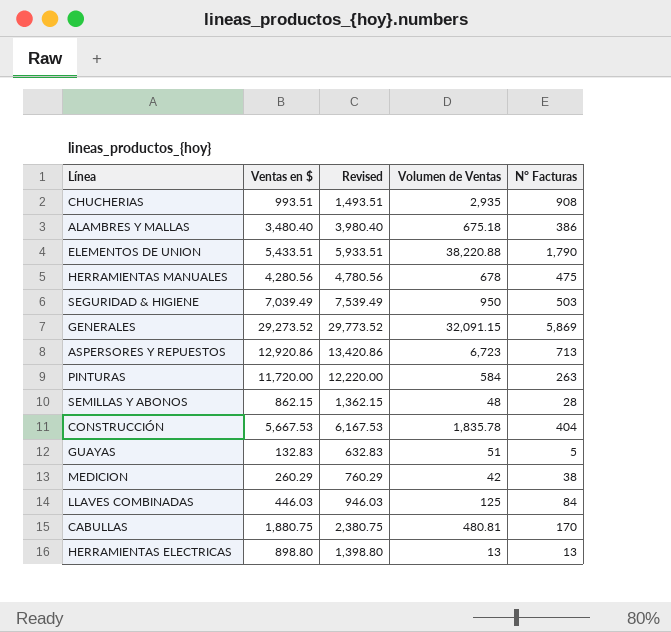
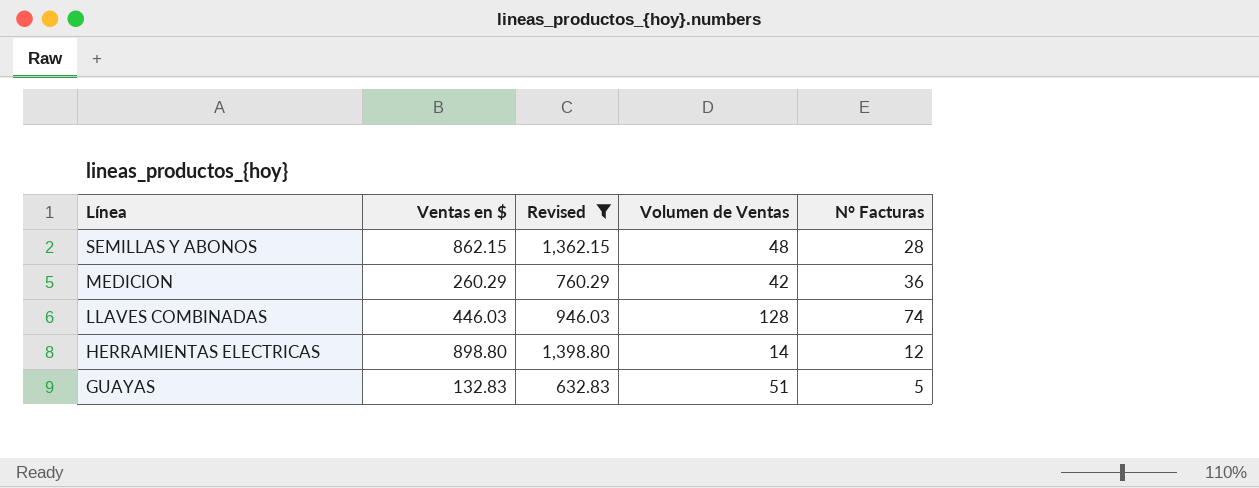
filter: none -> Revised <= 1,398.80
row order: none -> Línea descending
MEDICION | N° Facturas: 38 -> 36
LLAVES COMBINADAS | Volumen de Ventas: 125 -> 128
LLAVES COMBINADAS | N° Facturas: 84 -> 74
HERRAMIENTAS ELECTRICAS | Volumen de Ventas: 13 -> 14
HERRAMIENTAS ELECTRICAS | N° Facturas: 13 -> 12

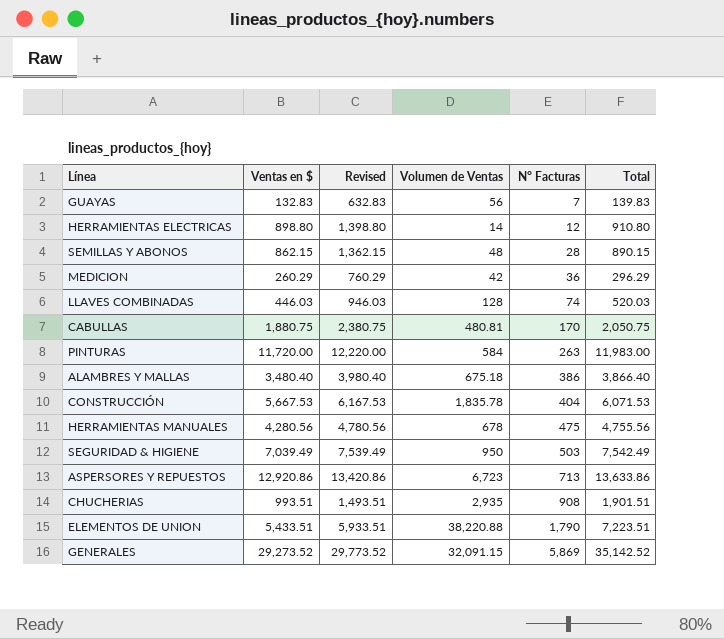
filter: Revised <= 1,398.80 -> none
row order: Línea descending -> N° Facturas ascending
column Total | formula: none -> [Ventas en $] + [N° Facturas]
GUAYAS | Volumen de Ventas: 51 -> 56
GUAYAS | N° Facturas: 5 -> 7

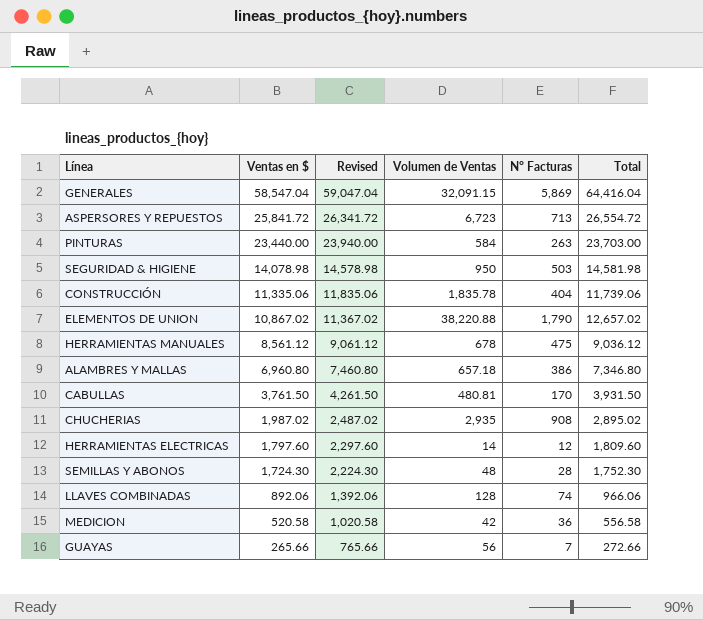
row order: N° Facturas ascending -> Ventas en $ descending
GENERALES | Ventas en $: 29,273.52 -> 58,547.04
GENERALES | Revised: 29,773.52 -> 59,047.04
GENERALES | Total: 35,142.52 -> 64,416.04
ASPERSORES Y REPUESTOS | Ventas en $: 12,920.86 -> 25,841.72
ASPERSORES Y REPUESTOS | Revised: 13,420.86 -> 26,341.72
ASPERSORES Y REPUESTOS | Total: 13,633.86 -> 26,554.72
PINTURAS | Ventas en $: 11,720.00 -> 23,440.00
PINTURAS | Revised: 12,220.00 -> 23,940.00
PINTURAS | Total: 11,983.00 -> 23,703.00
SEGURIDAD & HIGIENE | Ventas en $: 7,039.49 -> 14,078.98
SEGURIDAD & HIGIENE | Revised: 7,539.49 -> 14,578.98
SEGURIDAD & HIGIENE | Total: 7,542.49 -> 14,581.98
CONSTRUCCIÓN | Ventas en $: 5,667.53 -> 11,335.06
CONSTRUCCIÓN | Revised: 6,167.53 -> 11,835.06
CONSTRUCCIÓN | Total: 6,071.53 -> 11,739.06
ELEMENTOS DE UNION | Ventas en $: 5,433.51 -> 10,867.02
ELEMENTOS DE UNION | Revised: 5,933.51 -> 11,367.02
ELEMENTOS DE UNION | Total: 7,223.51 -> 12,657.02
HERRAMIENTAS MANUALES | Ventas en $: 4,280.56 -> 8,561.12
HERRAMIENTAS MANUALES | Revised: 4,780.56 -> 9,061.12
HERRAMIENTAS MANUALES | Total: 4,755.56 -> 9,036.12
ALAMBRES Y MALLAS | Ventas en $: 3,480.40 -> 6,960.80
ALAMBRES Y MALLAS | Revised: 3,980.40 -> 7,460.80
ALAMBRES Y MALLAS | Volumen de Ventas: 675.18 -> 657.18
ALAMBRES Y MALLAS | Total: 3,866.40 -> 7,346.80
CABULLAS | Ventas en $: 1,880.75 -> 3,761.50
CABULLAS | Revised: 2,380.75 -> 4,261.50
CABULLAS | Total: 2,050.75 -> 3,931.50
CHUCHERIAS | Ventas en $: 993.51 -> 1,987.02
CHUCHERIAS | Revised: 1,493.51 -> 2,487.02
CHUCHERIAS | Total: 1,901.51 -> 2,895.02
HERRAMIENTAS ELECTRICAS | Ventas en $: 898.80 -> 1,797.60
HERRAMIENTAS ELECTRICAS | Revised: 1,398.80 -> 2,297.60
HERRAMIENTAS ELECTRICAS | Total: 910.80 -> 1,809.60
SEMILLAS Y ABONOS | Ventas en $: 862.15 -> 1,724.30
SEMILLAS Y ABONOS | Revised: 1,362.15 -> 2,224.30
SEMILLAS Y ABONOS | Total: 890.15 -> 1,752.30
LLAVES COMBINADAS | Ventas en $: 446.03 -> 892.06
LLAVES COMBINADAS | Revised: 946.03 -> 1,392.06
LLAVES COMBINADAS | Total: 520.03 -> 966.06
MEDICION | Ventas en $: 260.29 -> 520.58
MEDICION | Revised: 760.29 -> 1,020.58
MEDICION | Total: 296.29 -> 556.58
GUAYAS | Ventas en $: 132.83 -> 265.66
GUAYAS | Revised: 632.83 -> 765.66
GUAYAS | Total: 139.83 -> 272.66

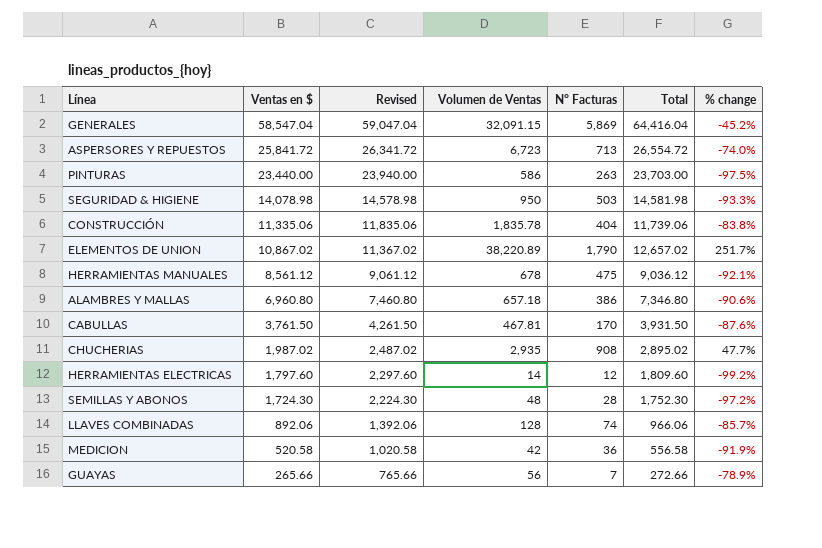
column % change | formula: none -> ([Volumen de Ventas] - [Ventas en $]) / [Ventas en $]
PINTURAS | Volumen de Ventas: 584 -> 586
ELEMENTOS DE UNION | Volumen de Ventas: 38,220.88 -> 38,220.89
CABULLAS | Volumen de Ventas: 480.81 -> 467.81

